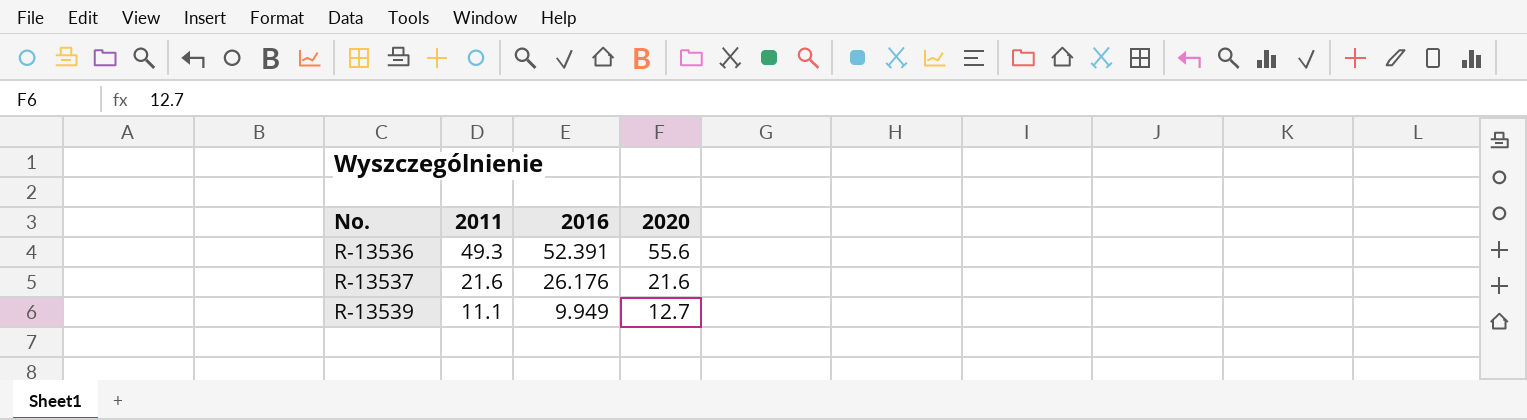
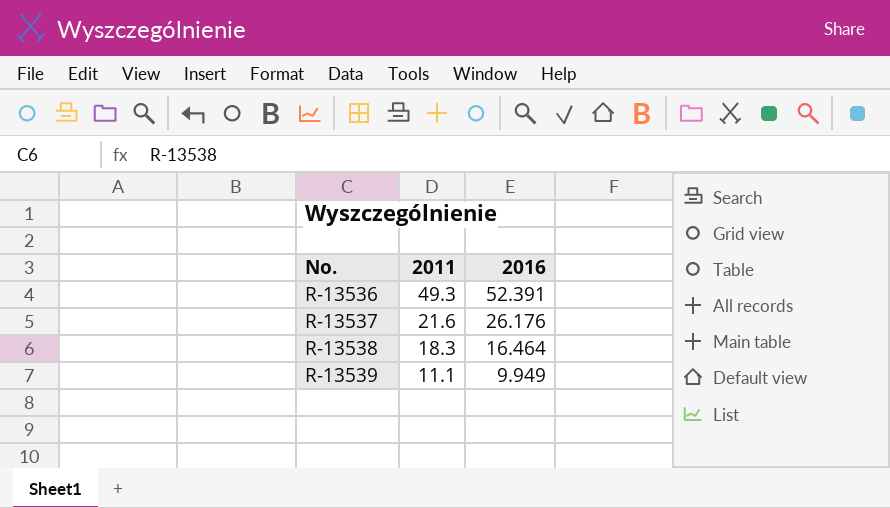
column 2020 | position: 4 -> none
row R-13538: none -> 18.3 | 16.464

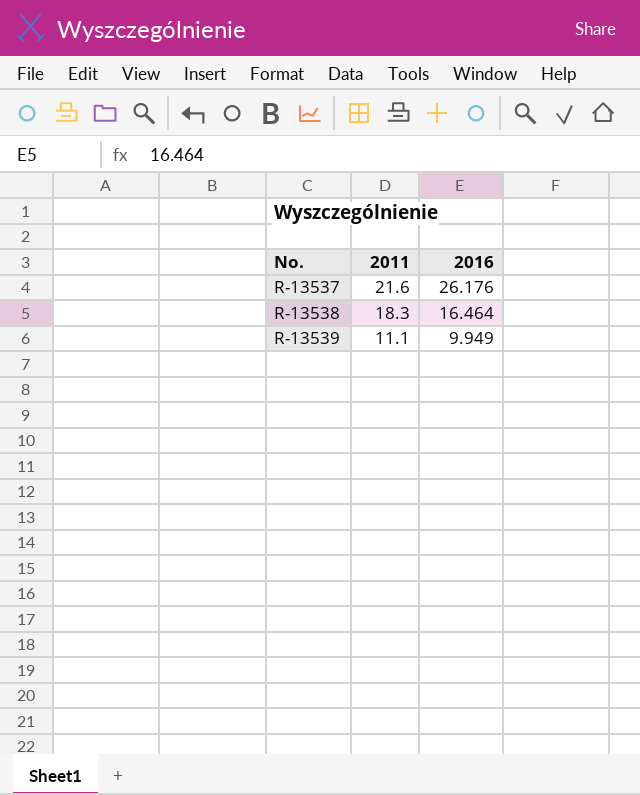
row R-13536: 49.3 | 52.391 -> none

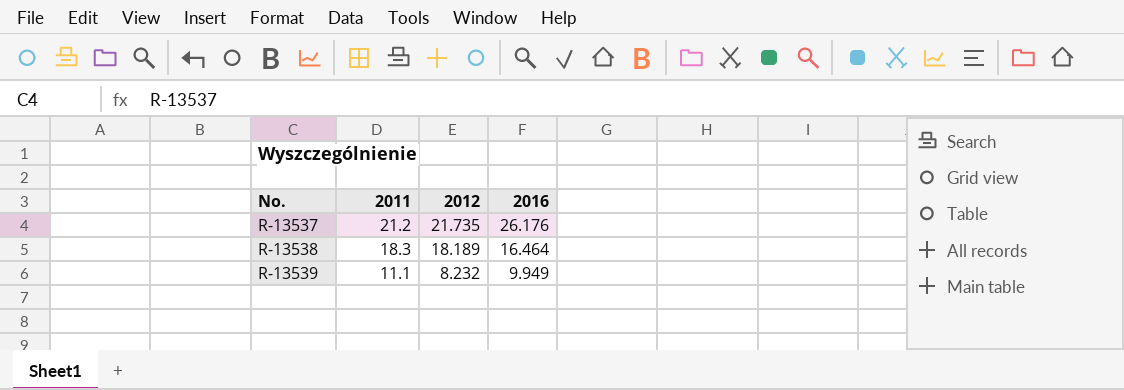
column 2012 | position: none -> 3
R-13537 | 2011: 21.6 -> 21.2

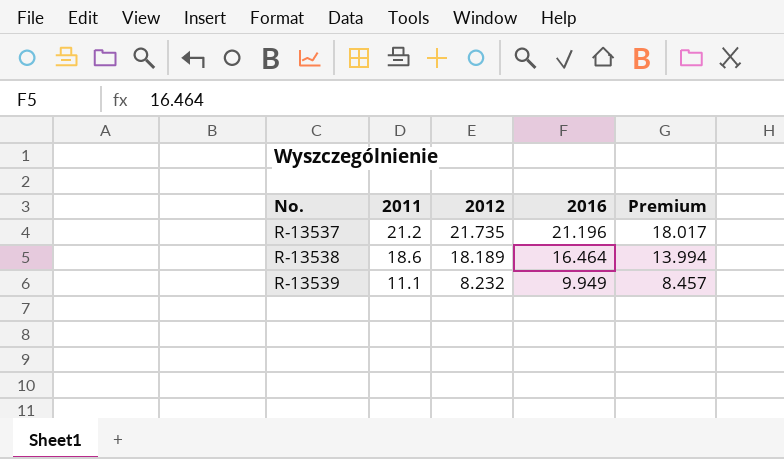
column Premium | formula: none -> [2016] * 0.85
R-13537 | 2016: 26.176 -> 21.196
R-13538 | 2011: 18.3 -> 18.6

